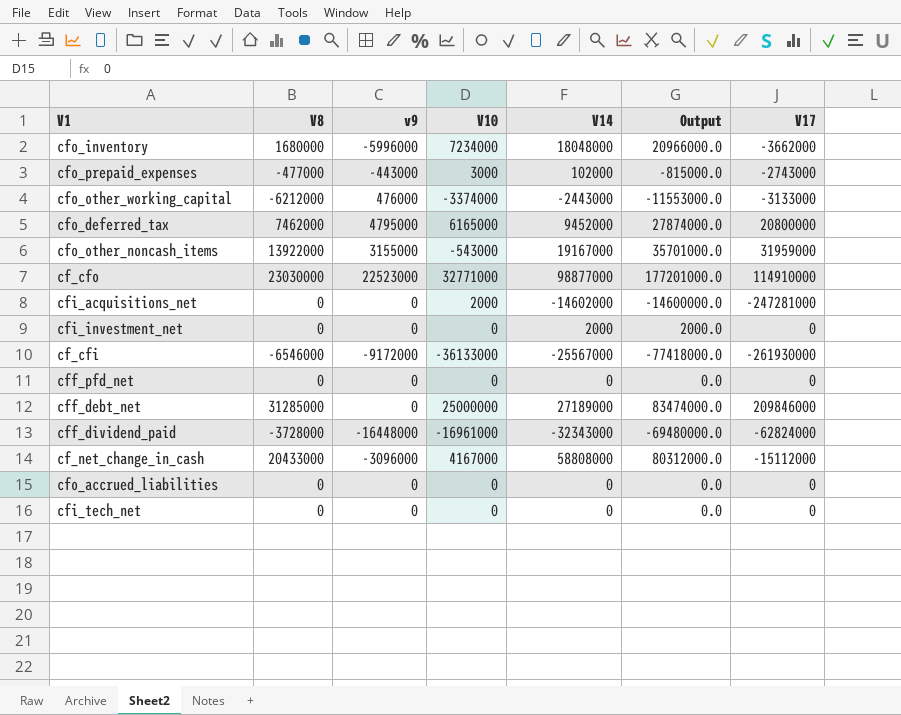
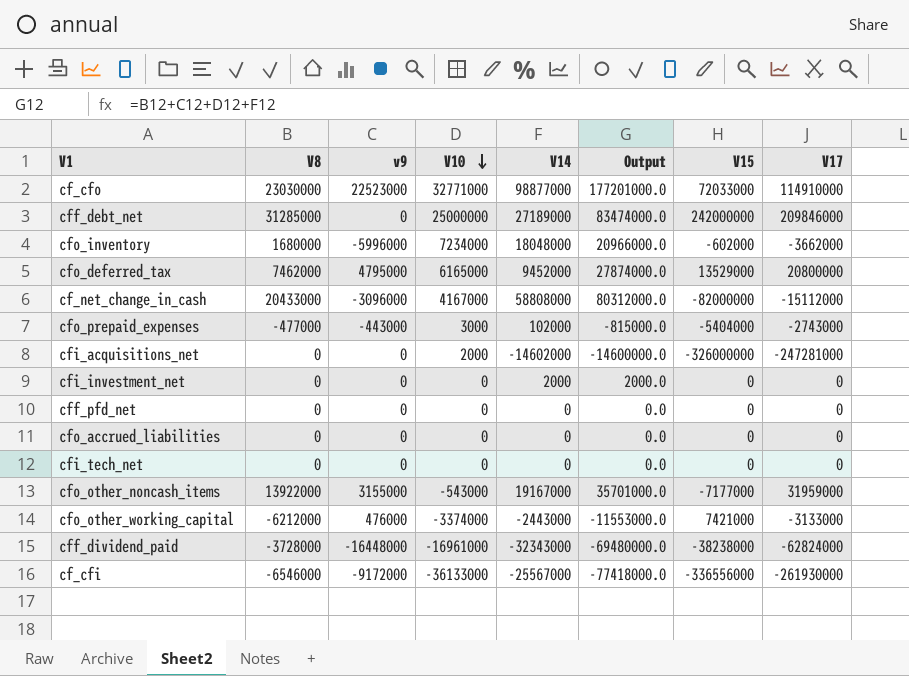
row order: none -> V10 descending
column V15 | position: none -> 7

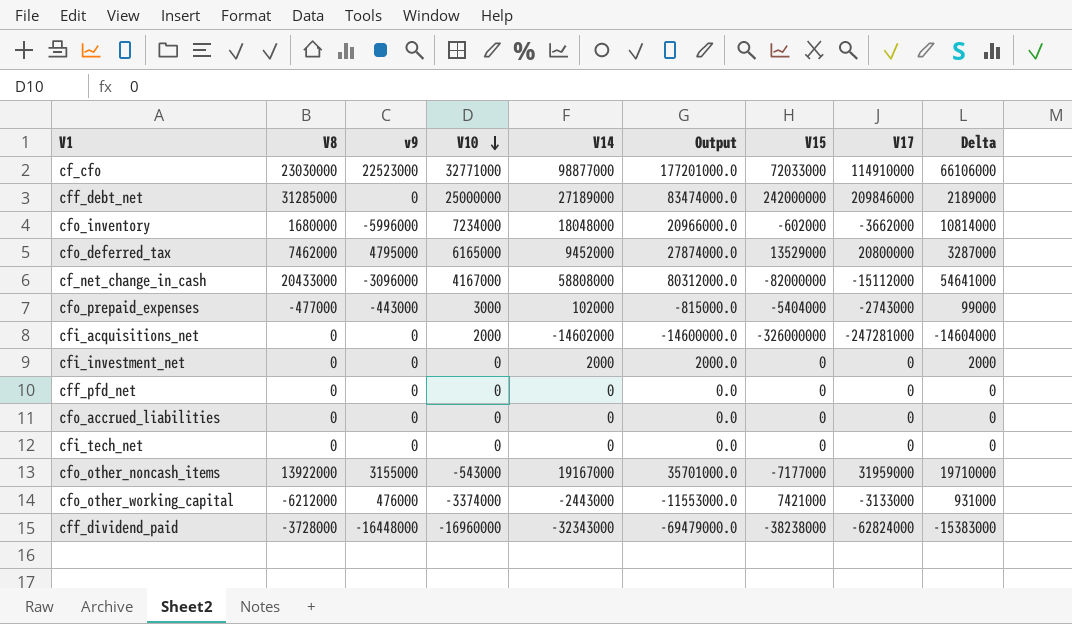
column Delta | formula: none -> [V14] - [V10]
row cf_cfi: -6546000 | -9172000 | -36133000 | -25567000 | -77418000.0 | -336556000 | -261930000 -> none
cff_dividend_paid | V10: -16961000 -> -16960000
cff_dividend_paid | Output: -69480000.0 -> -69479000.0

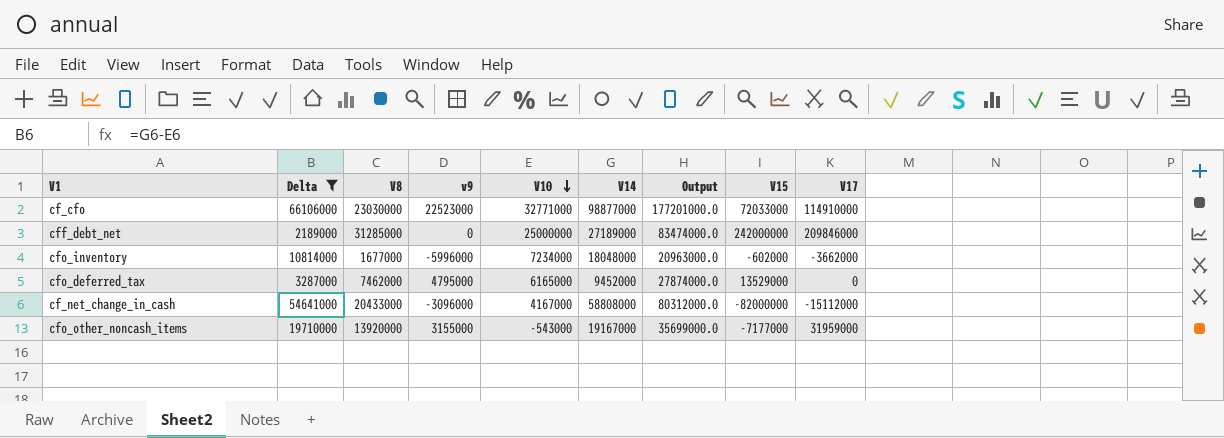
filter: none -> Delta >= 2189000
column Delta | position: 9 -> 2
cfo_inventory | V8: 1680000 -> 1677000
cfo_inventory | Output: 20966000.0 -> 20963000.0
cfo_deferred_tax | V17: 20800000 -> 0
cfo_other_noncash_items | V8: 13922000 -> 13920000
cfo_other_noncash_items | Output: 35701000.0 -> 35699000.0

